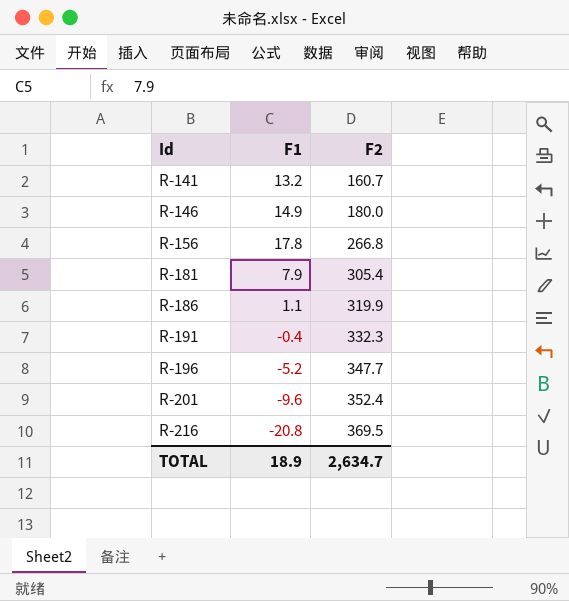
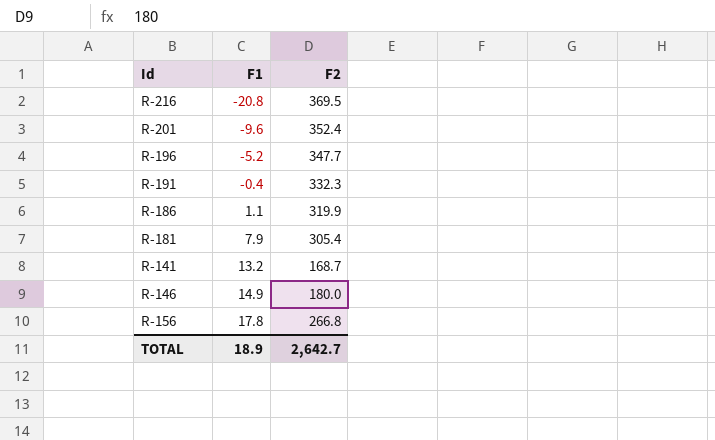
row order: Id ascending -> F1 ascending
R-141 | F2: 160.7 -> 168.7
TOTAL | F2: 2,634.7 -> 2,642.7

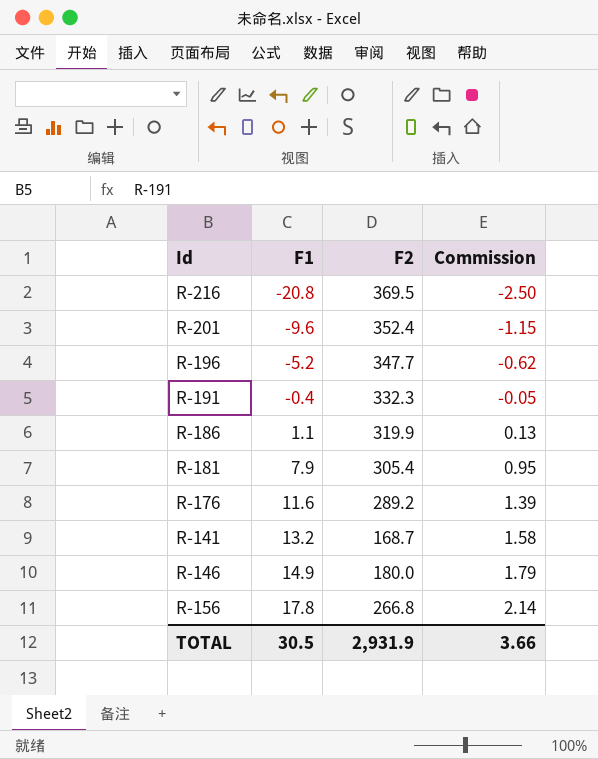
column Commission | formula: none -> [F1] * 0.12
row R-176: none -> 11.6 | 289.2 | 1.39
TOTAL | F1: 18.9 -> 30.5
TOTAL | F2: 2,642.7 -> 2,931.9

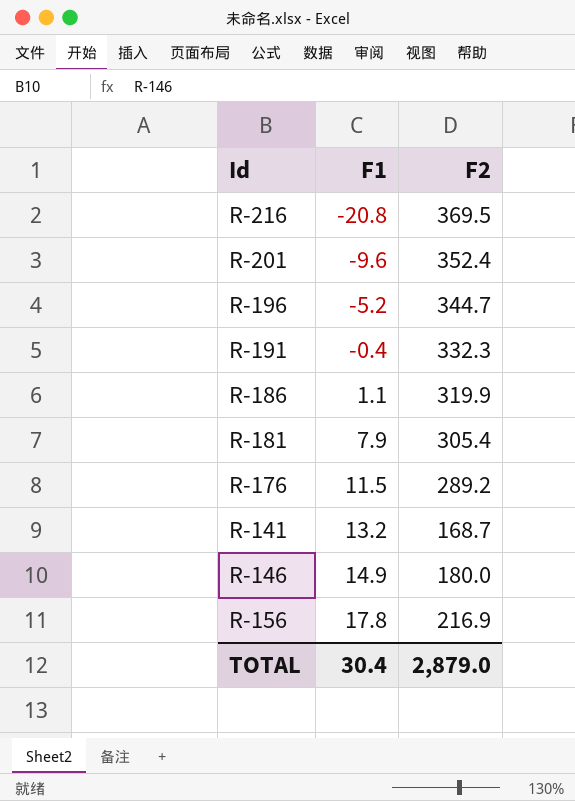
column Commission | formula: [F1] * 0.12 -> none
R-196 | F2: 347.7 -> 344.7
R-176 | F1: 11.6 -> 11.5
R-156 | F2: 266.8 -> 216.9
TOTAL | F1: 30.5 -> 30.4
TOTAL | F2: 2,931.9 -> 2,879.0

